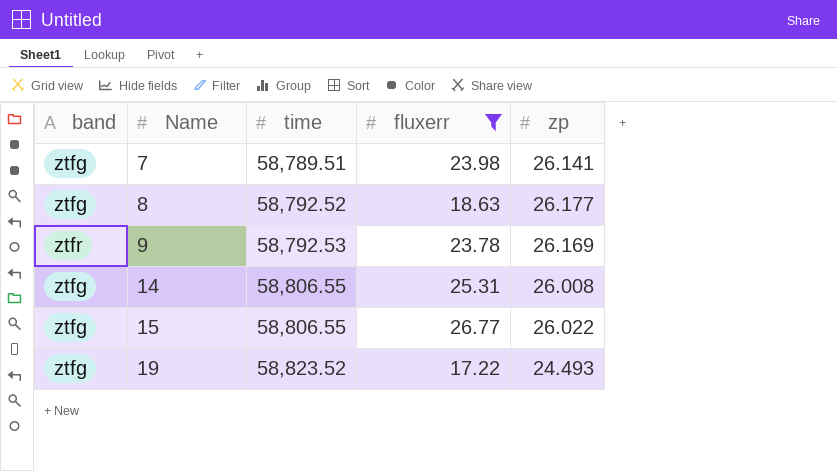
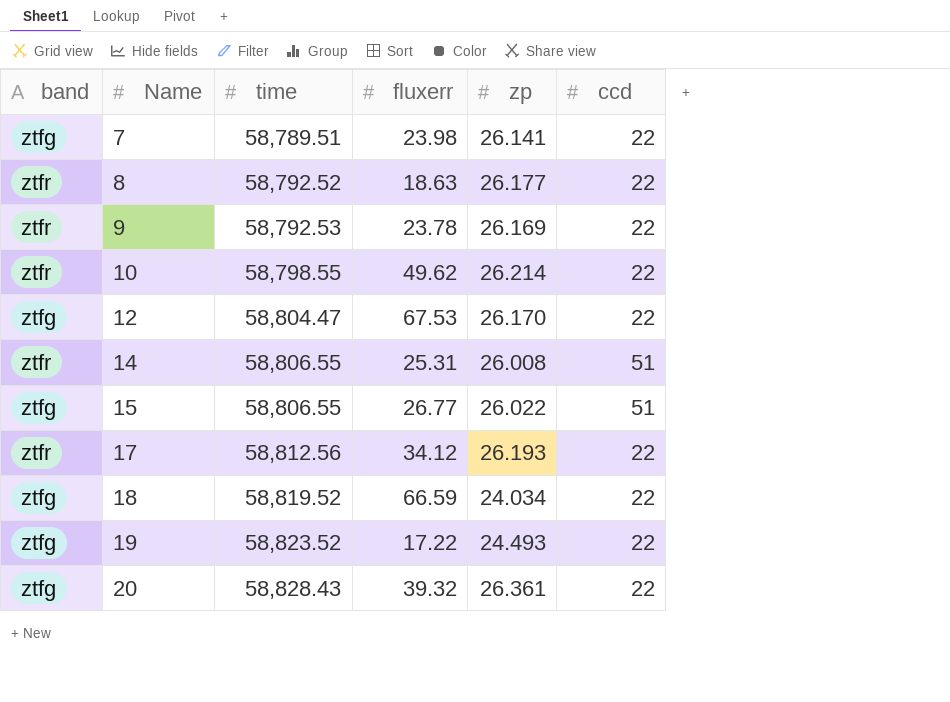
filter: fluxerr <= 26.77 -> none
column ccd | position: none -> 6
8 | band: ztfg -> ztfr
14 | band: ztfg -> ztfr

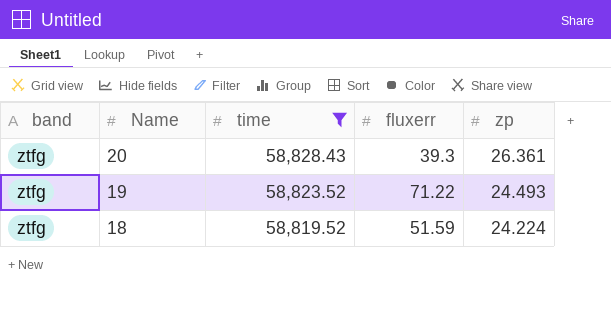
filter: none -> time >= 58,819.52
row order: Name ascending -> Name descending
column ccd | position: 6 -> none
20 | fluxerr: 39.32 -> 39.3
19 | fluxerr: 17.22 -> 71.22
18 | fluxerr: 66.59 -> 51.59
18 | zp: 24.034 -> 24.224

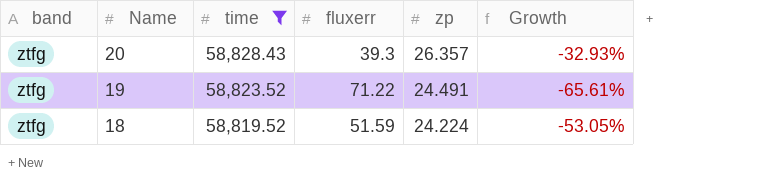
column Growth | formula: none -> ([zp] - [fluxerr]) / [fluxerr]
20 | zp: 26.361 -> 26.357
19 | zp: 24.493 -> 24.491

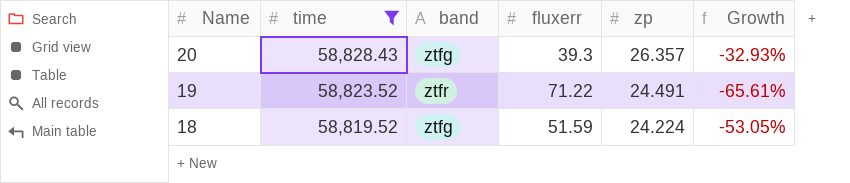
column band | position: 1 -> 3
19 | band: ztfg -> ztfr

